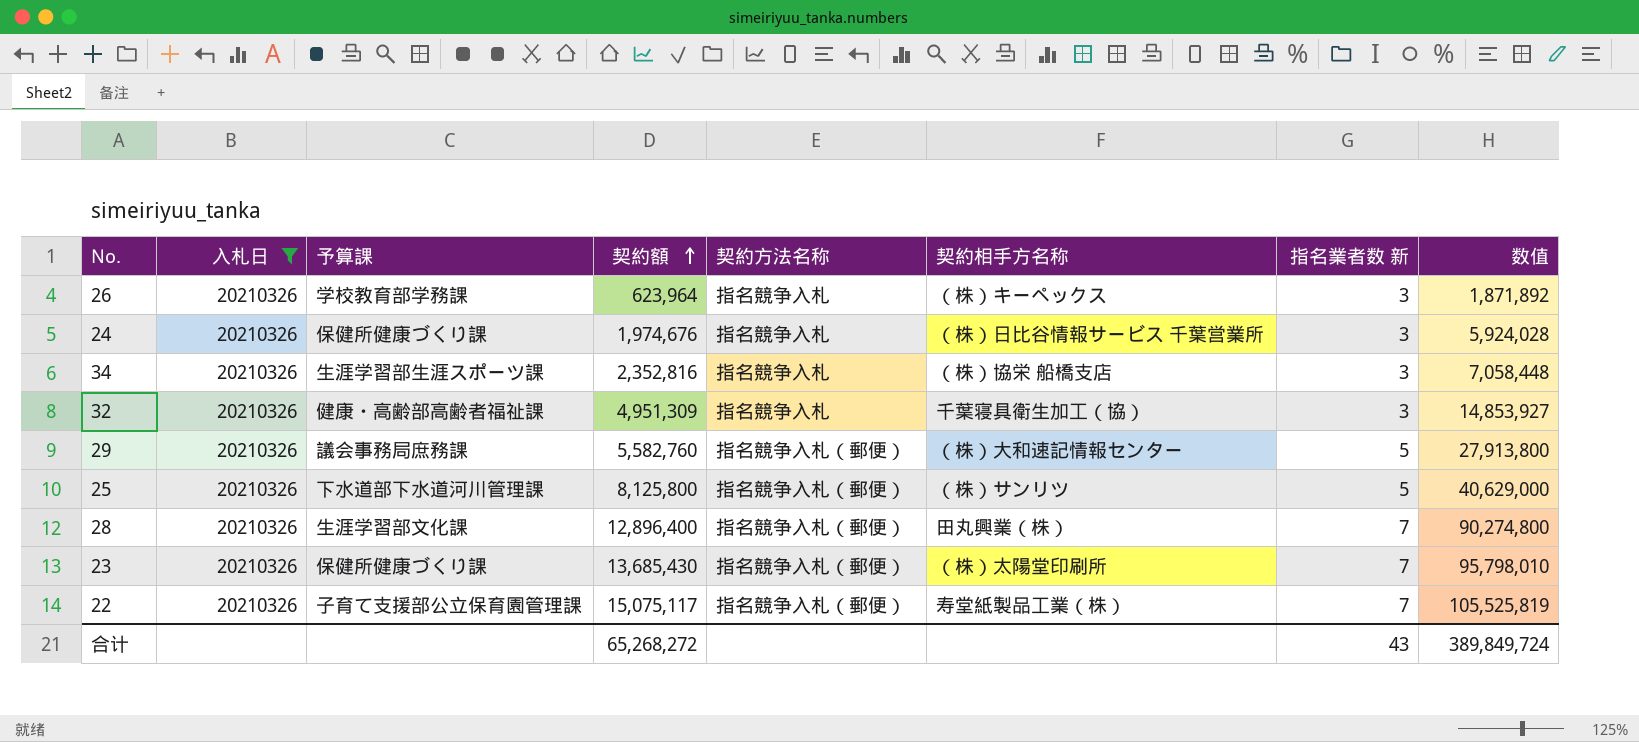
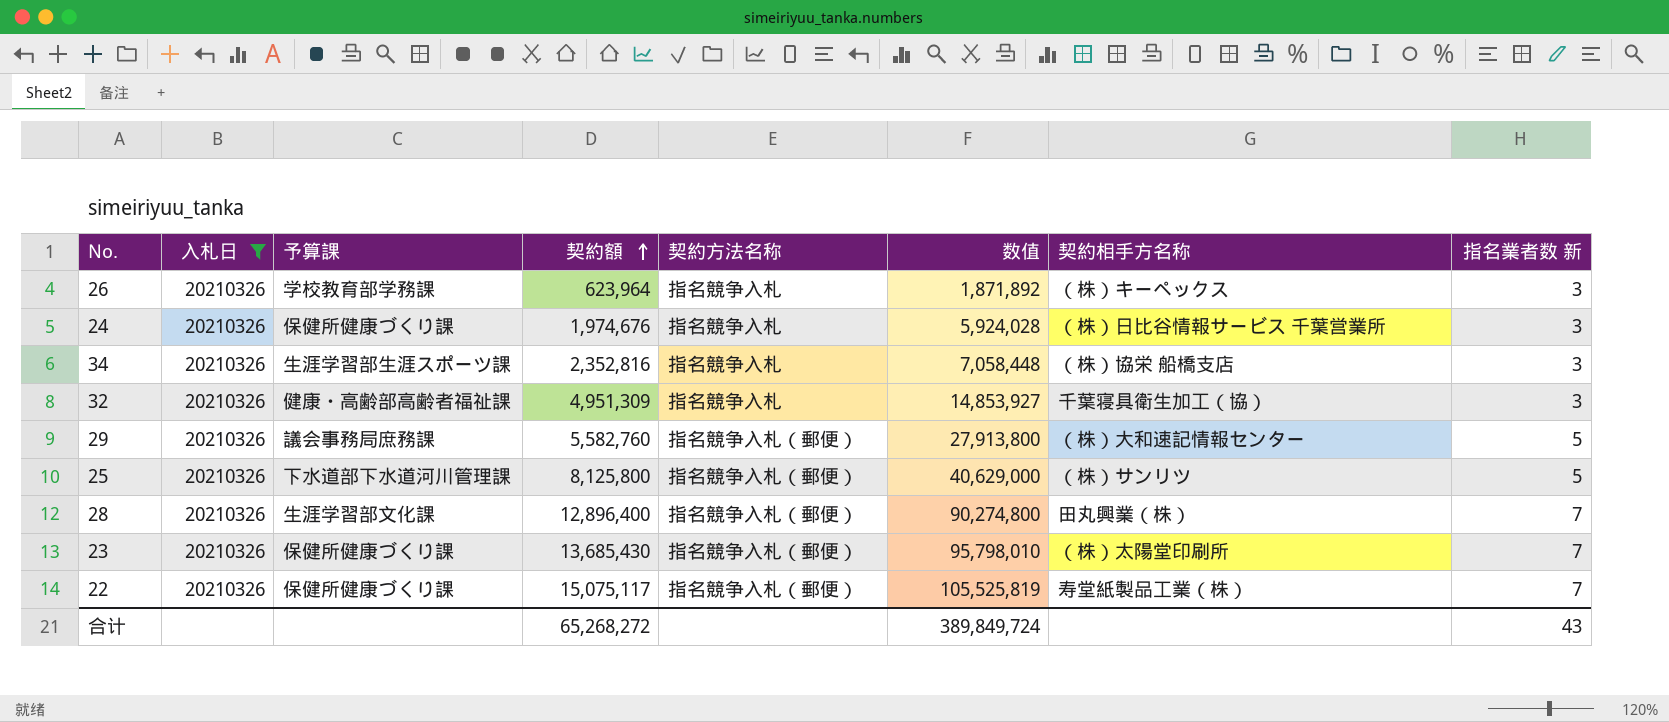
column 数值 | position: 8 -> 6
22 | 予算課: 子育て支援部公立保育園管理課 -> 保健所健康づくり課

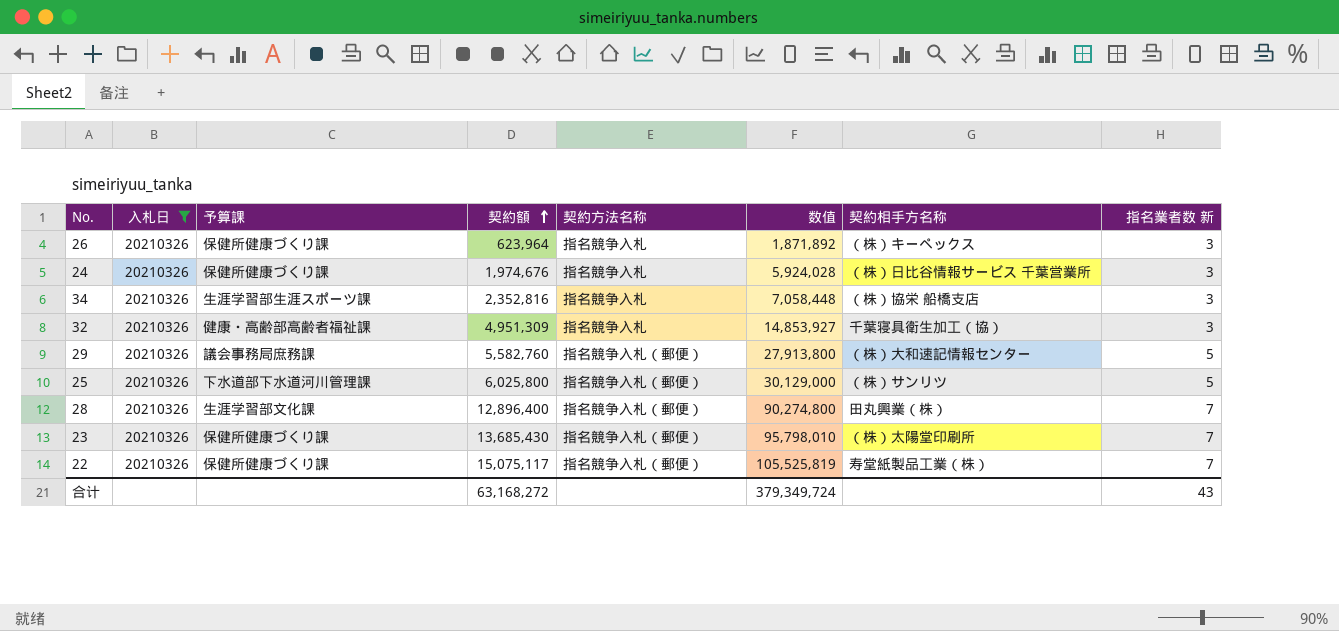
26 | 予算課: 学校教育部学務課 -> 保健所健康づくり課
25 | 契約額: 8,125,800 -> 6,025,800
25 | 数值: 40,629,000 -> 30,129,000
合计 | 契約額: 65,268,272 -> 63,168,272
合计 | 数值: 389,849,724 -> 379,349,724

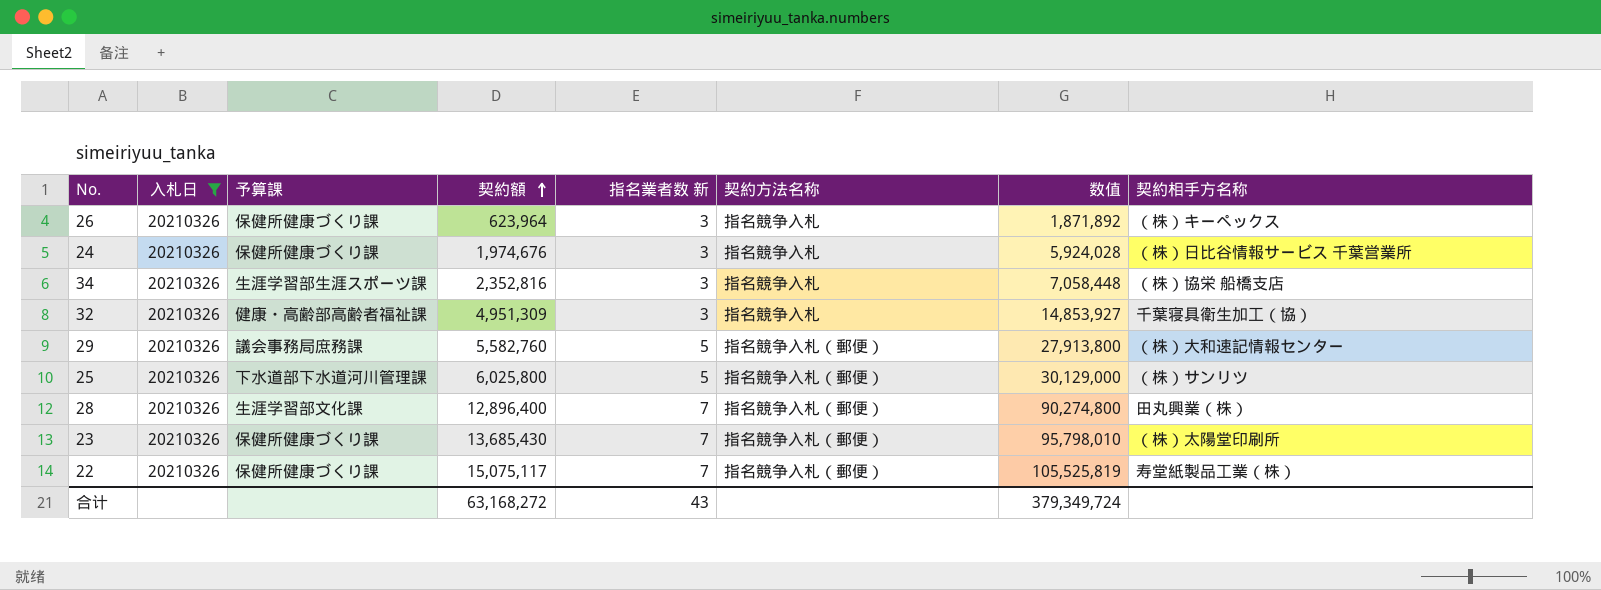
column 指名業者数 新 | position: 8 -> 5

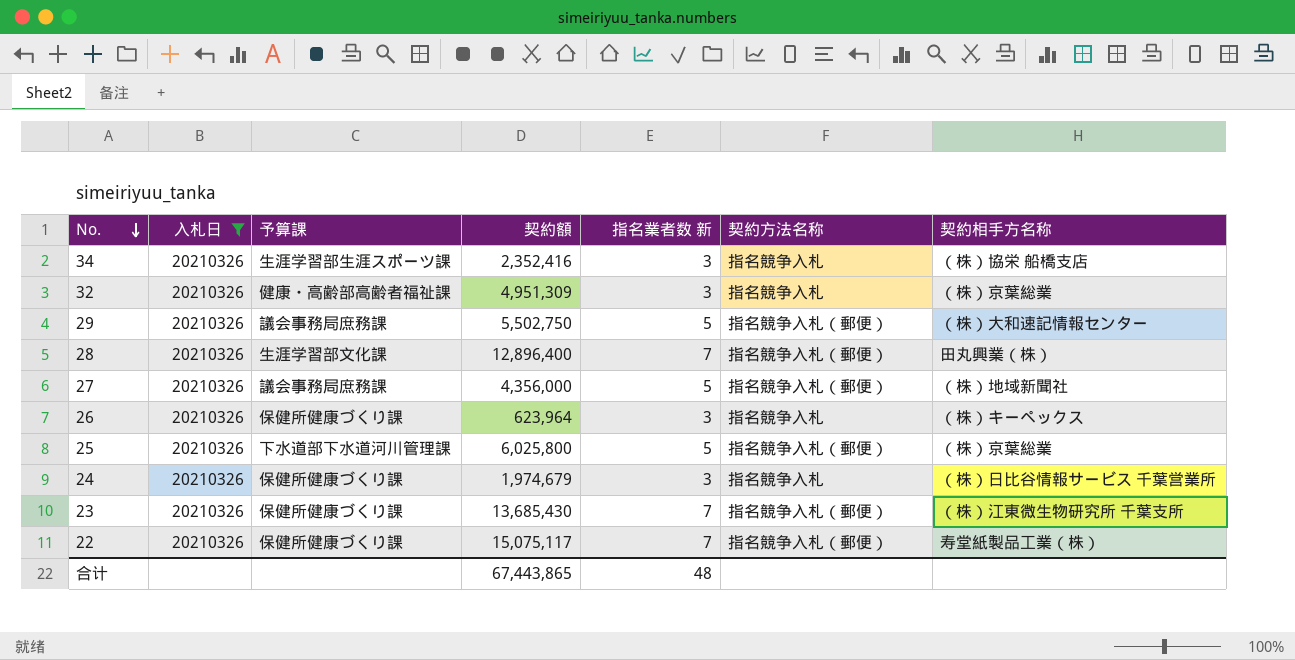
row order: 契約額 ascending -> No. descending
column 数值 | formula: [契約額] * [指名業者数 新] -> none
34 | 契約額: 2,352,816 -> 2,352,416
32 | 契約相手方名称: 千葉寝具衛生加工（協） -> （株）京葉総業
29 | 契約額: 5,582,760 -> 5,502,750
row 27: none -> 20210326 | 議会事務局庶務課 | 4,356,000 | 5 | 指名競争入札（郵便） | （株）地域新聞社
25 | 契約相手方名称: （株）サンリツ -> （株）京葉総業
24 | 契約額: 1,974,676 -> 1,974,679
23 | 契約相手方名称: （株）太陽堂印刷所 -> （株）江東微生物研究所 千葉支所
合计 | 契約額: 63,168,272 -> 67,443,865
合计 | 指名業者数 新: 43 -> 48

